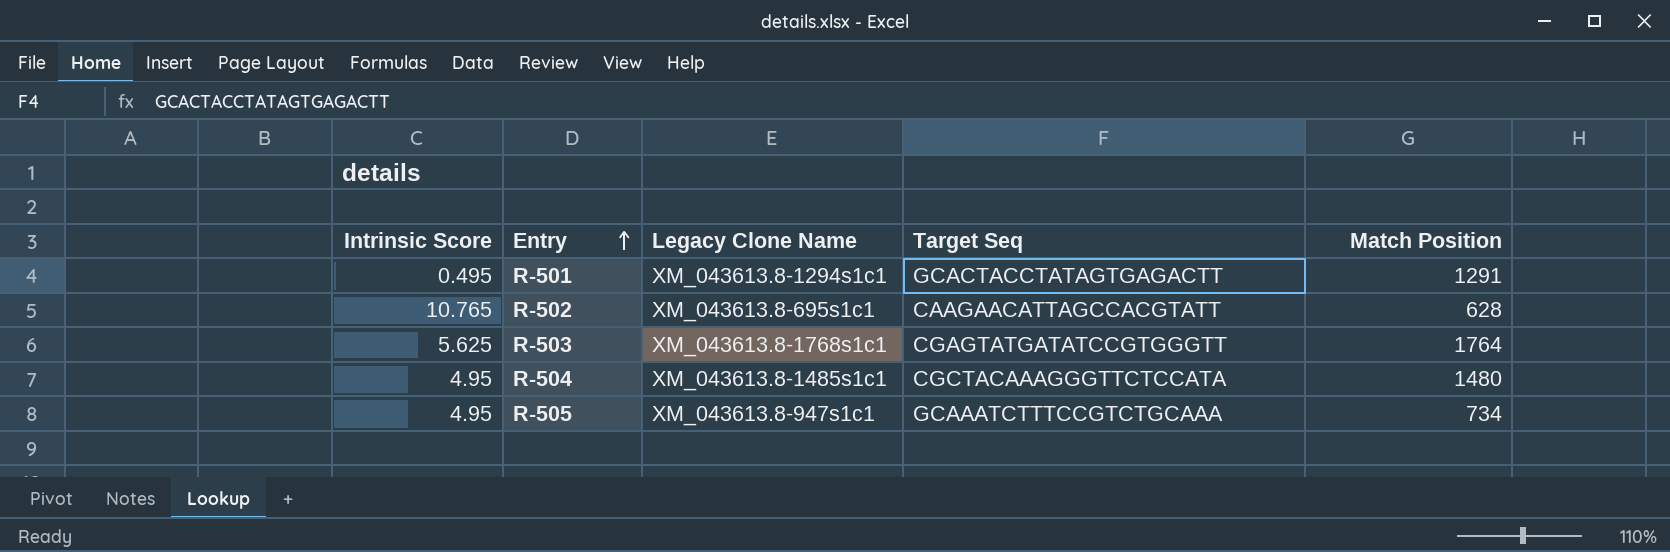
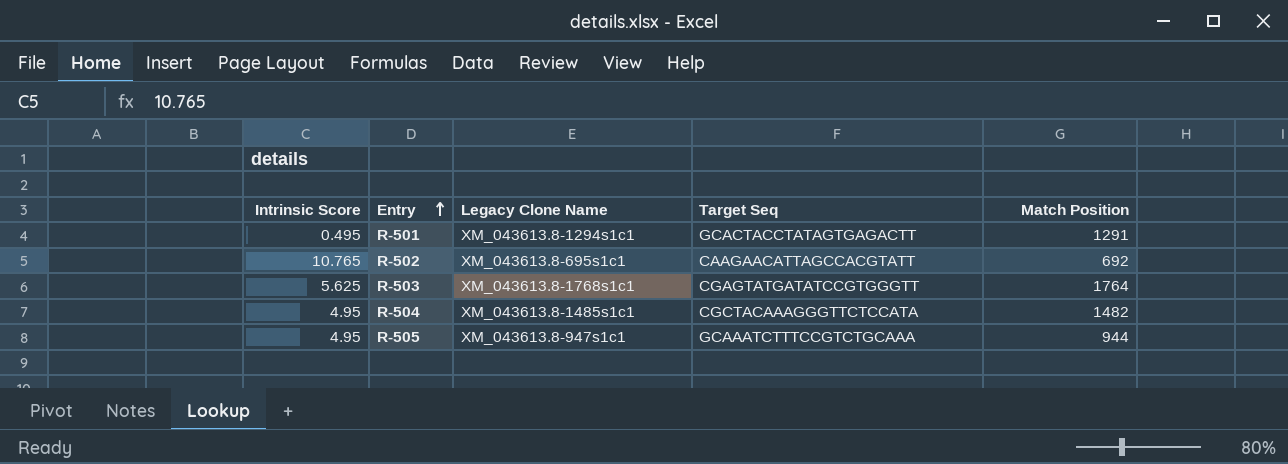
R-502 | Match Position: 628 -> 692
R-504 | Match Position: 1480 -> 1482
R-505 | Match Position: 734 -> 944

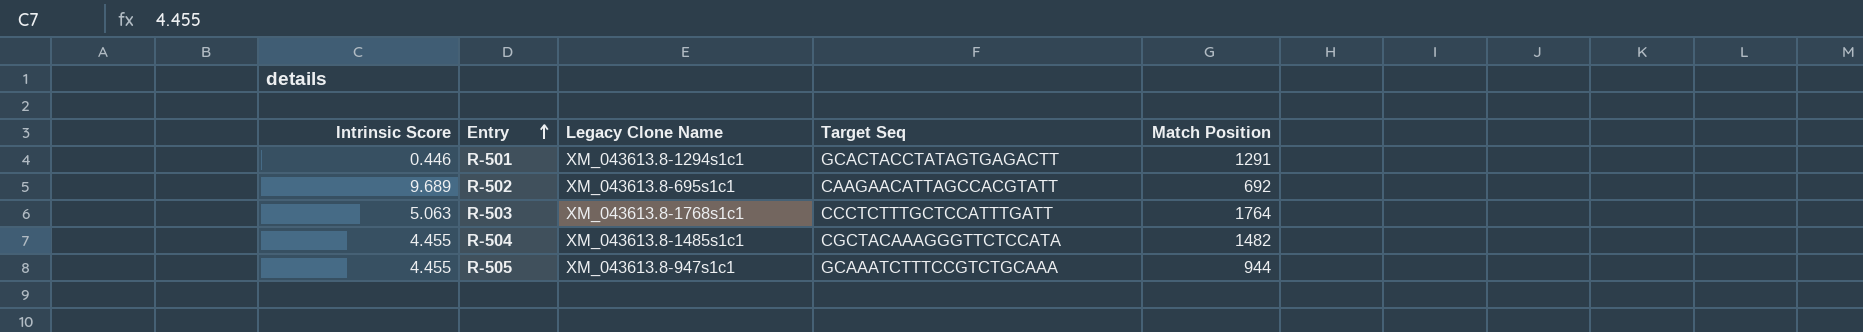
R-501 | Intrinsic Score: 0.495 -> 0.446
R-502 | Intrinsic Score: 10.765 -> 9.689
R-503 | Intrinsic Score: 5.625 -> 5.063
R-503 | Target Seq: CGAGTATGATATCCGTGGGTT -> CCCTCTTTGCTCCATTTGATT
R-504 | Intrinsic Score: 4.95 -> 4.455
R-505 | Intrinsic Score: 4.95 -> 4.455

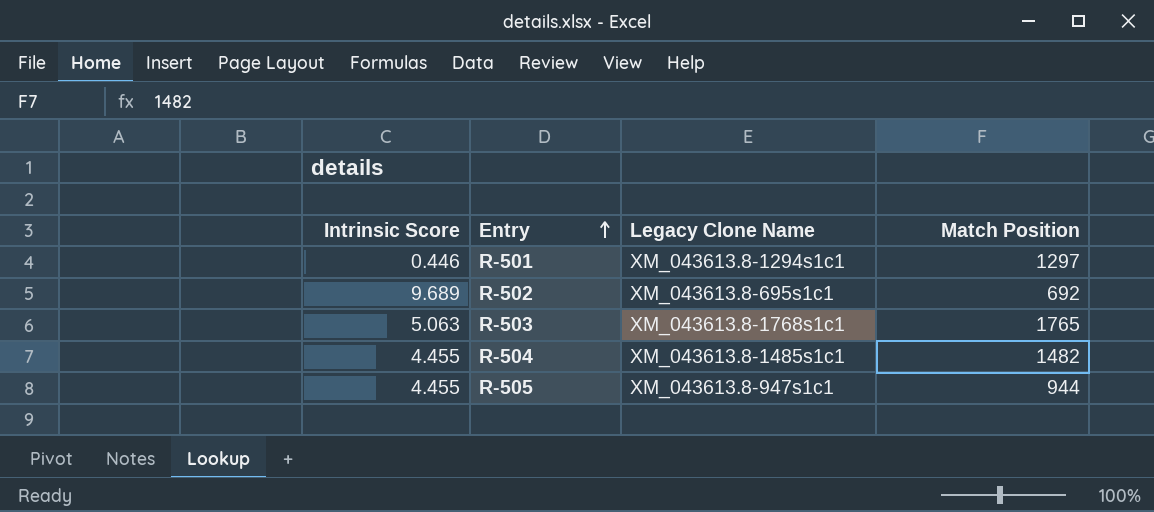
column Target Seq | position: 4 -> none
R-501 | Match Position: 1291 -> 1297
R-503 | Match Position: 1764 -> 1765

